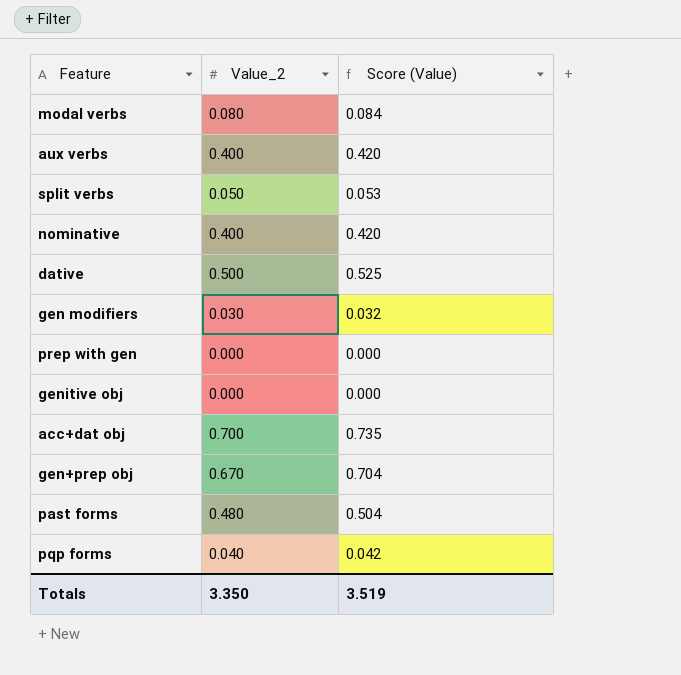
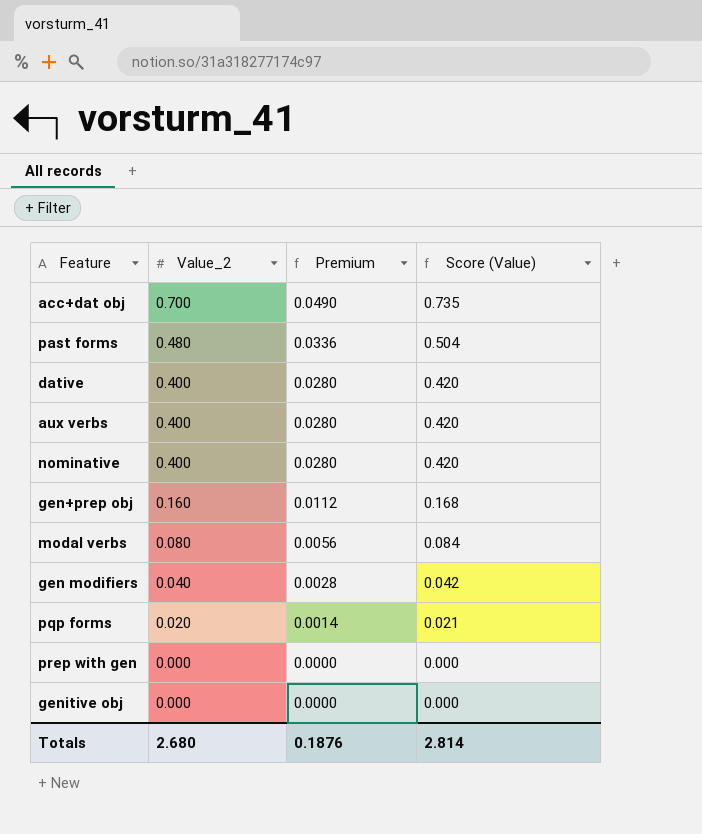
row order: none -> Value_2 descending
column Premium | formula: none -> [Value_2] * 0.07
row split verbs: 0.050 | 0.053 -> none
dative | Value_2: 0.500 -> 0.400
dative | Score (Value): 0.525 -> 0.420
gen+prep obj | Value_2: 0.670 -> 0.160
gen+prep obj | Score (Value): 0.704 -> 0.168
gen modifiers | Value_2: 0.030 -> 0.040
gen modifiers | Score (Value): 0.032 -> 0.042
pqp forms | Value_2: 0.040 -> 0.020
pqp forms | Score (Value): 0.042 -> 0.021
Totals | Value_2: 3.350 -> 2.680
Totals | Score (Value): 3.519 -> 2.814

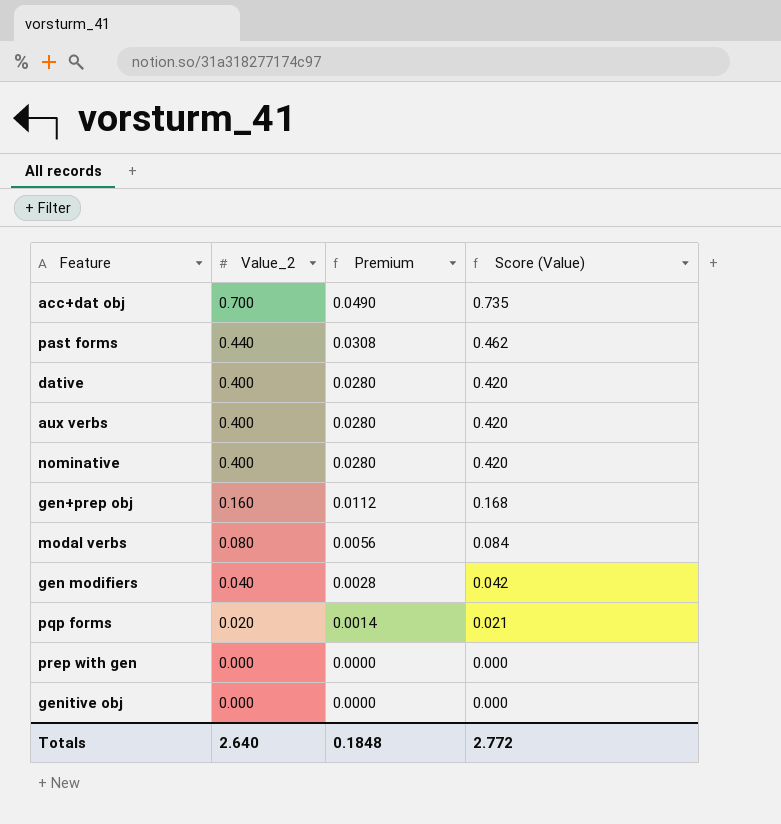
past forms | Value_2: 0.480 -> 0.440
past forms | Premium: 0.0336 -> 0.0308
past forms | Score (Value): 0.504 -> 0.462
Totals | Value_2: 2.680 -> 2.640
Totals | Premium: 0.1876 -> 0.1848
Totals | Score (Value): 2.814 -> 2.772

